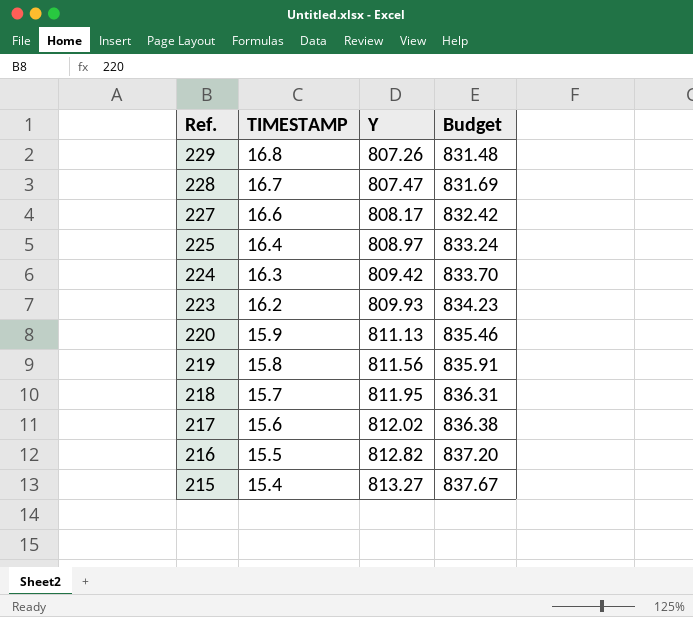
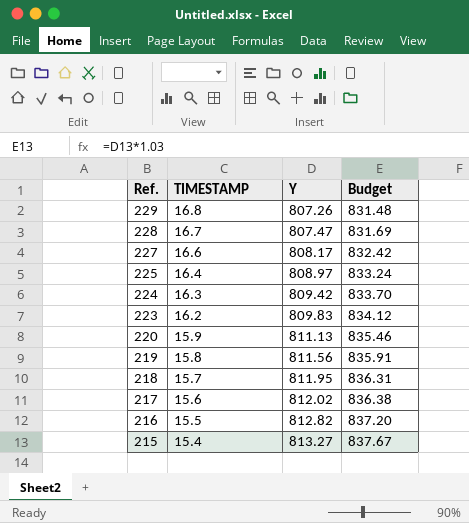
223 | Y: 809.93 -> 809.83
223 | Budget: 834.23 -> 834.12

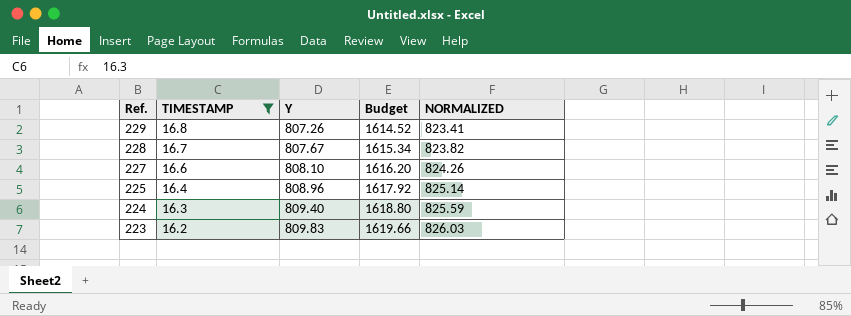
filter: none -> TIMESTAMP >= 16.2
column Budget | formula: [Y] * 1.03 -> [Y] * 2
column NORMALIZED | formula: none -> [Y] * 1.02
228 | Y: 807.47 -> 807.67
227 | Y: 808.17 -> 808.10
225 | Y: 808.97 -> 808.96
224 | Y: 809.42 -> 809.40

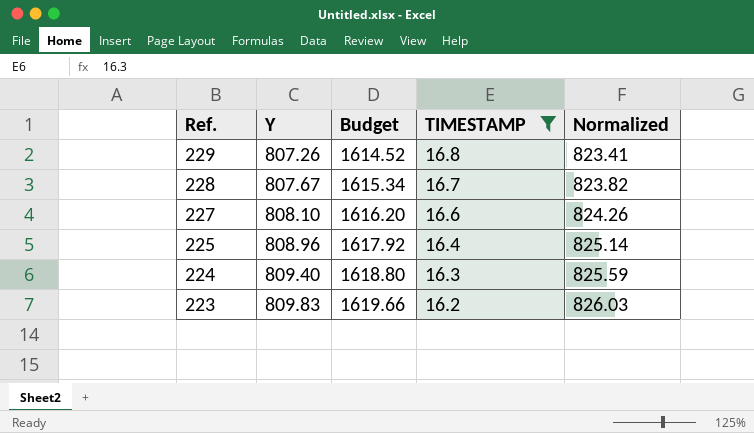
column TIMESTAMP | position: 2 -> 4
column name: NORMALIZED -> Normalized

